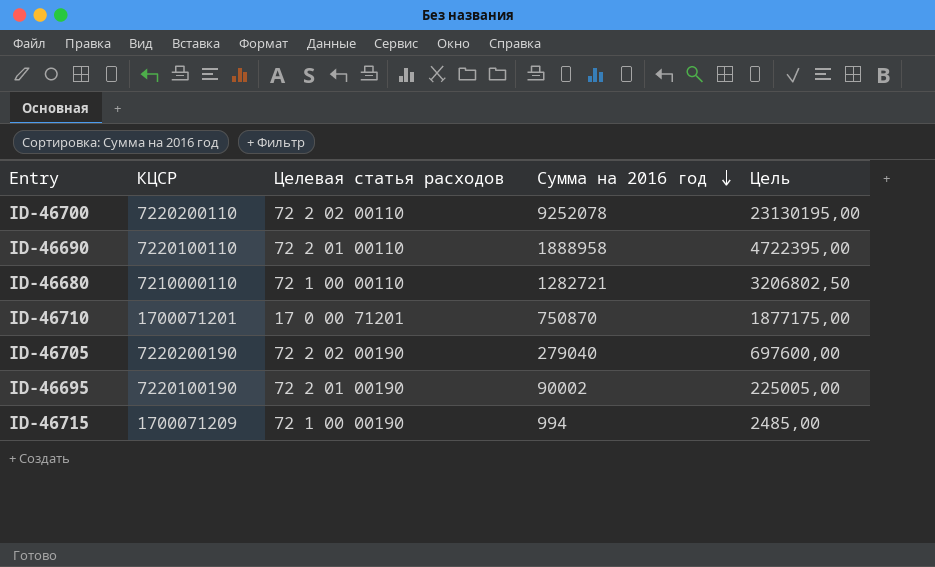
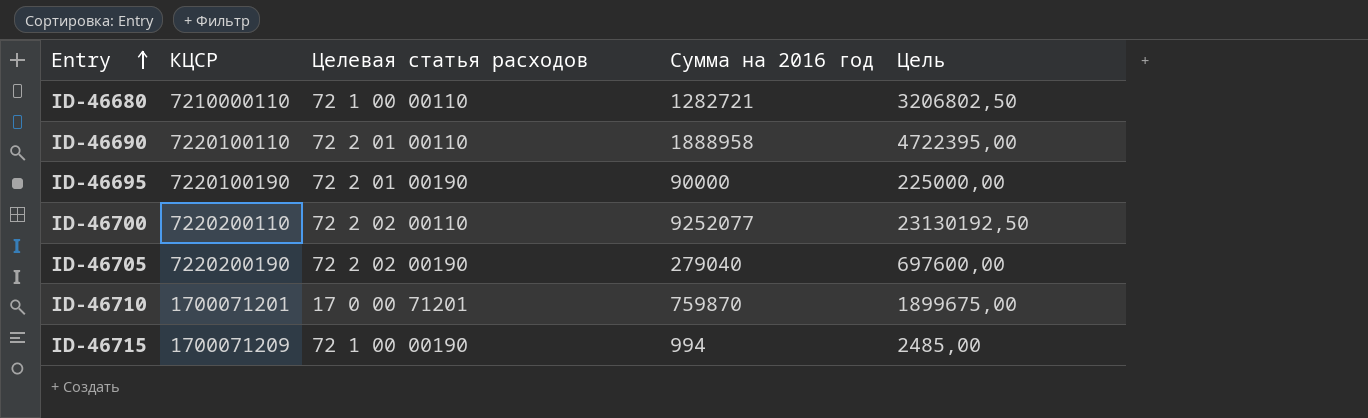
row order: Сумма на 2016 год descending -> Entry ascending
ID-46695 | Сумма на 2016 год: 90002 -> 90000
ID-46695 | Цель: 225005,00 -> 225000,00
ID-46700 | Сумма на 2016 год: 9252078 -> 9252077
ID-46700 | Цель: 23130195,00 -> 23130192,50
ID-46710 | Сумма на 2016 год: 750870 -> 759870
ID-46710 | Цель: 1877175,00 -> 1899675,00

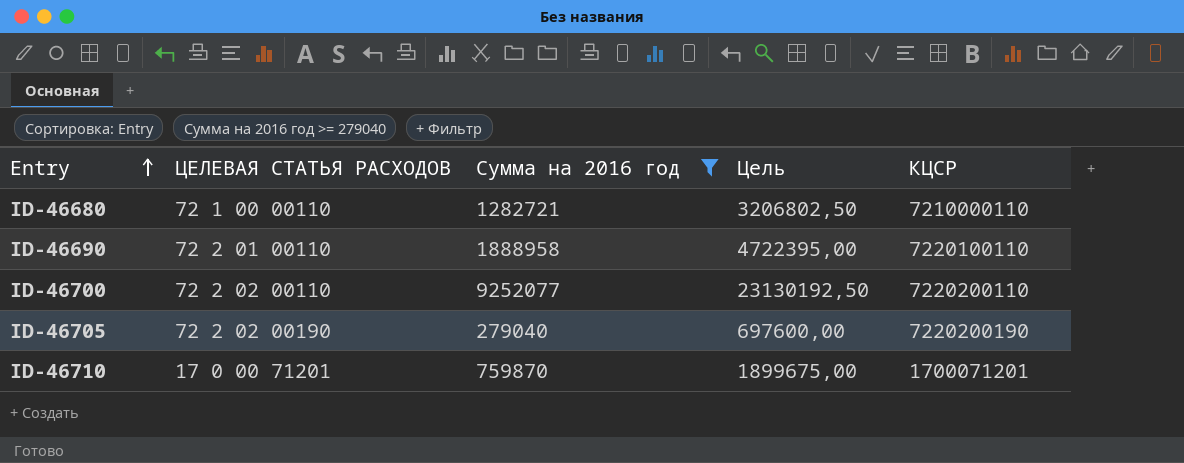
filter: none -> Сумма на 2016 год >= 279040
column name: Целевая статья расходов -> ЦЕЛЕВАЯ СТАТЬЯ РАСХОДОВ
column КЦСР | position: 2 -> 5

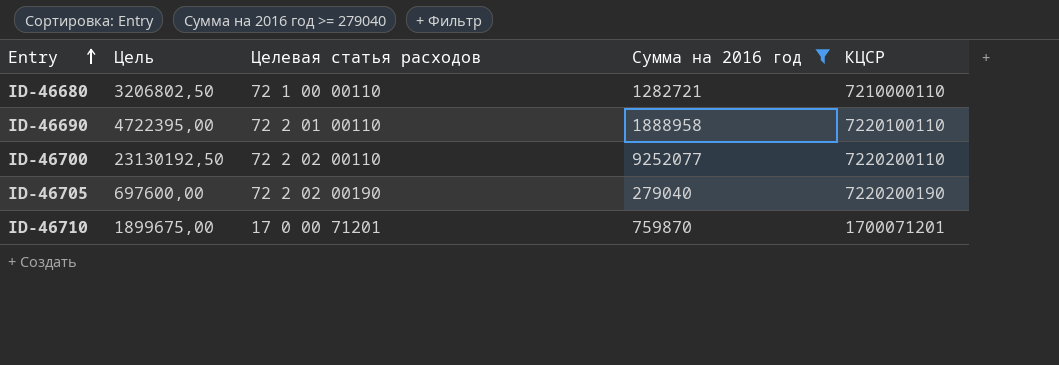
column Цель | position: 4 -> 2
column name: ЦЕЛЕВАЯ СТАТЬЯ РАСХОДОВ -> Целевая статья расходов

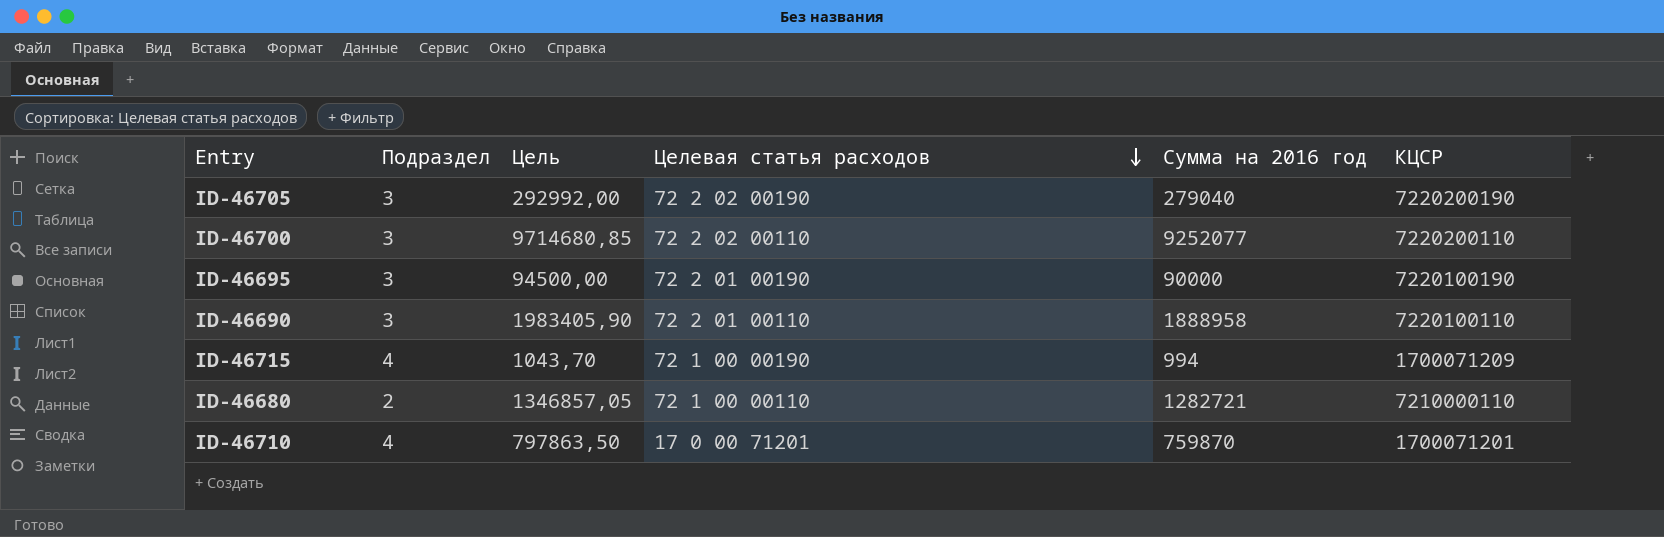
filter: Сумма на 2016 год >= 279040 -> none
row order: Entry ascending -> Целевая статья расходов descending
column Подраздел | position: none -> 2
column Цель | formula: [Сумма на 2016 год] * 2,5 -> [Сумма на 2016 год] * 1,05

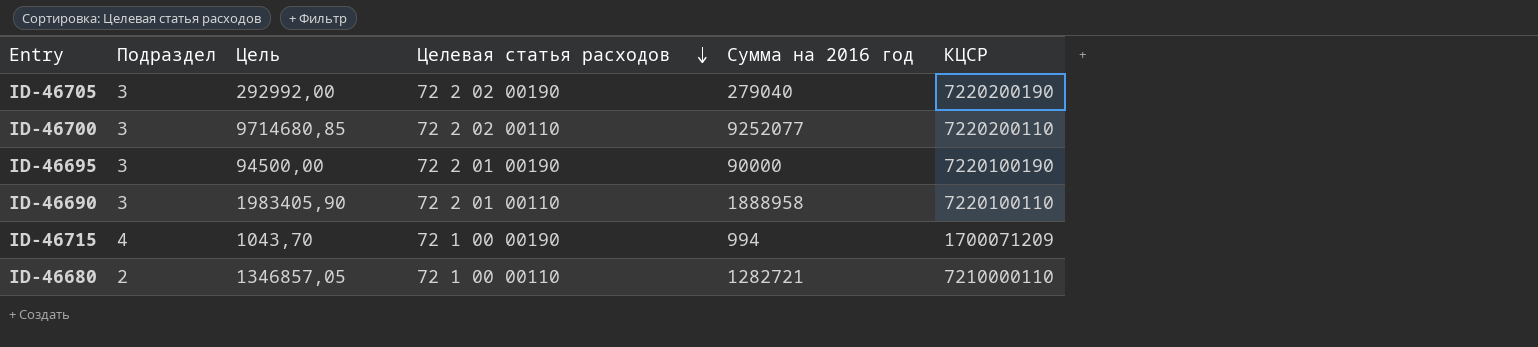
row ID-46710: 4 | 797863,50 | 17 0 00 71201 | 759870 | 1700071201 -> none

